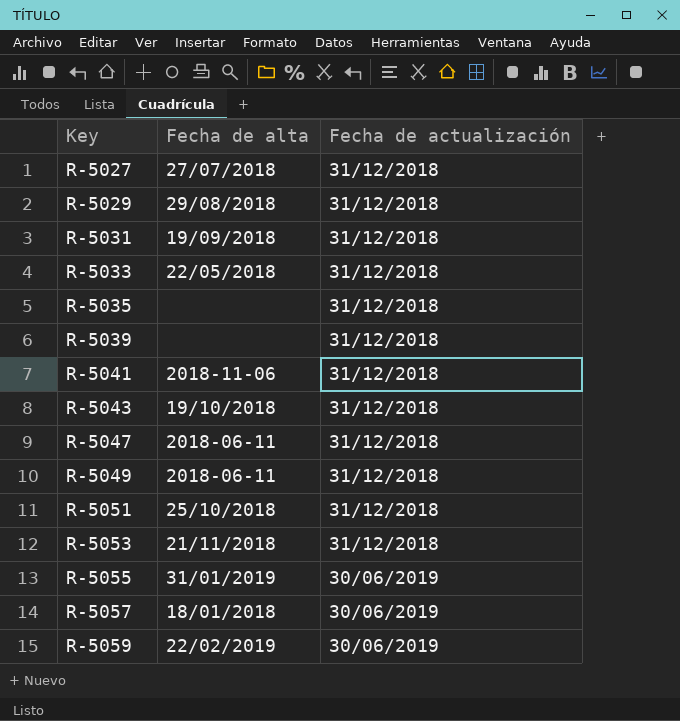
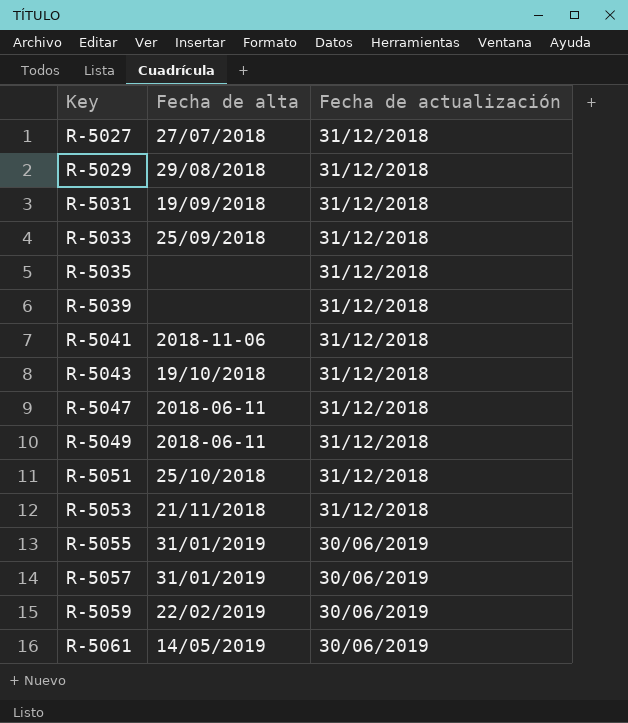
R-5033 | Fecha de alta: 22/05/2018 -> 25/09/2018
R-5057 | Fecha de alta: 18/01/2018 -> 31/01/2019
row R-5061: none -> 14/05/2019 | 30/06/2019

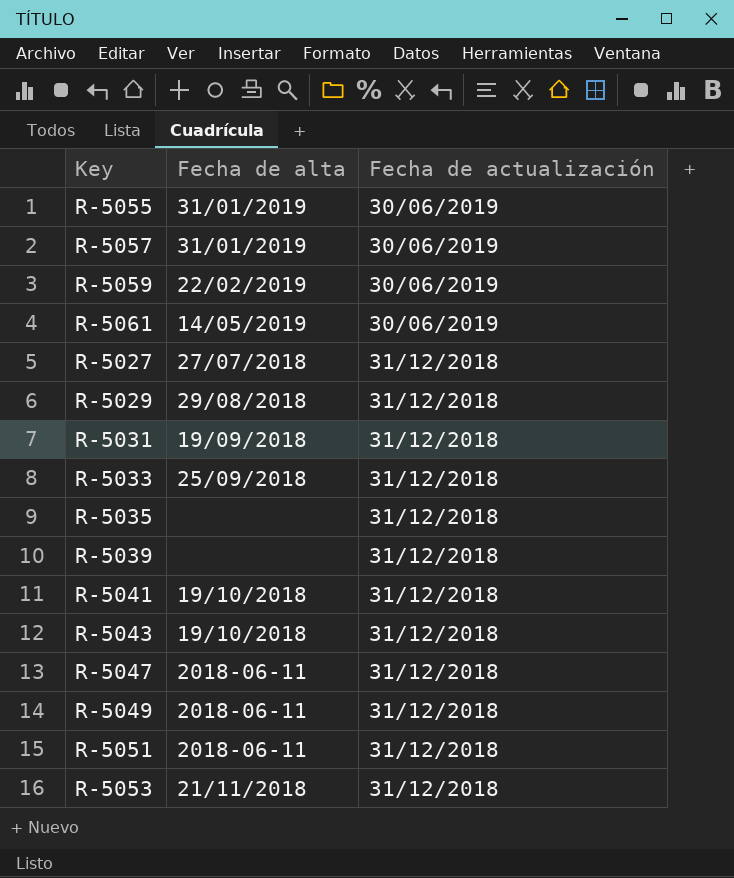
row order: Key ascending -> Fecha de actualización descending
R-5041 | Fecha de alta: 2018-11-06 -> 19/10/2018
R-5051 | Fecha de alta: 25/10/2018 -> 2018-06-11

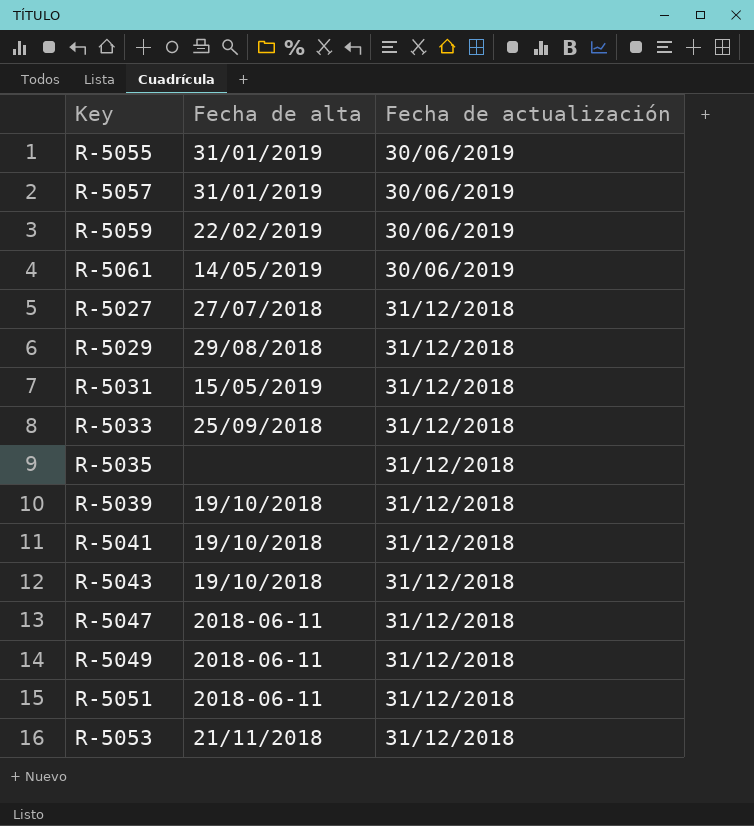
R-5031 | Fecha de alta: 19/09/2018 -> 15/05/2019
R-5039 | Fecha de alta: none -> 19/10/2018

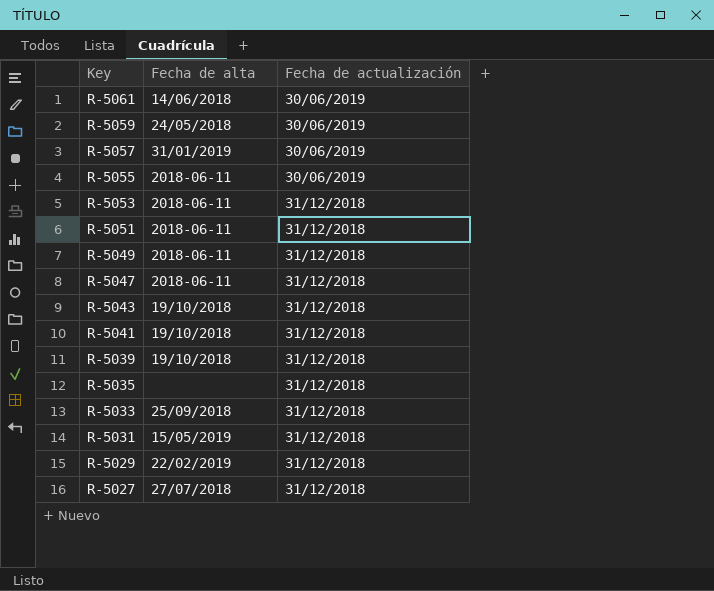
row order: Fecha de actualización descending -> Key descending
R-5061 | Fecha de alta: 14/05/2019 -> 14/06/2018
R-5059 | Fecha de alta: 22/02/2019 -> 24/05/2018
R-5055 | Fecha de alta: 31/01/2019 -> 2018-06-11
R-5053 | Fecha de alta: 21/11/2018 -> 2018-06-11
R-5029 | Fecha de alta: 29/08/2018 -> 22/02/2019

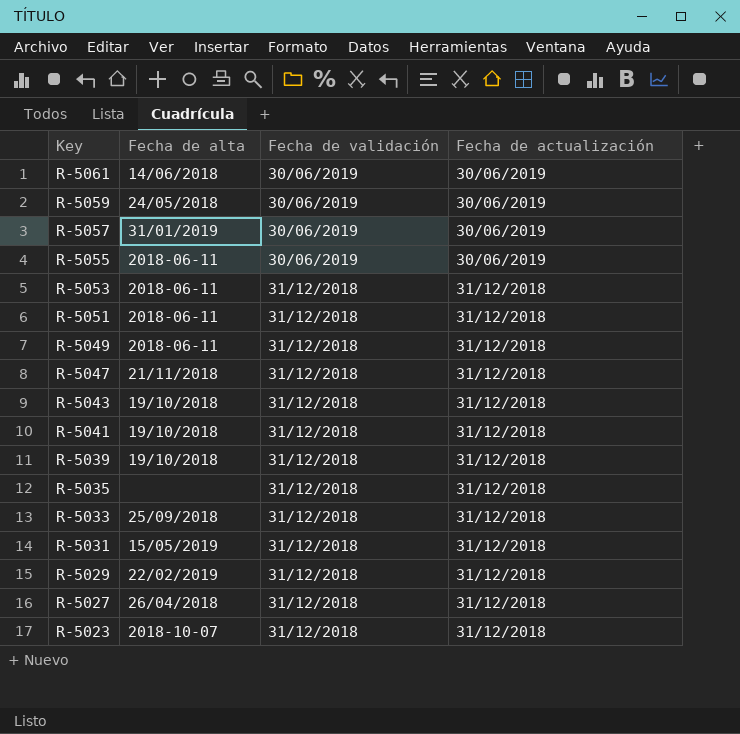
column Fecha de validación | position: none -> 3
R-5047 | Fecha de alta: 2018-06-11 -> 21/11/2018
R-5027 | Fecha de alta: 27/07/2018 -> 26/04/2018
row R-5023: none -> 2018-10-07 | 31/12/2018 | 31/12/2018

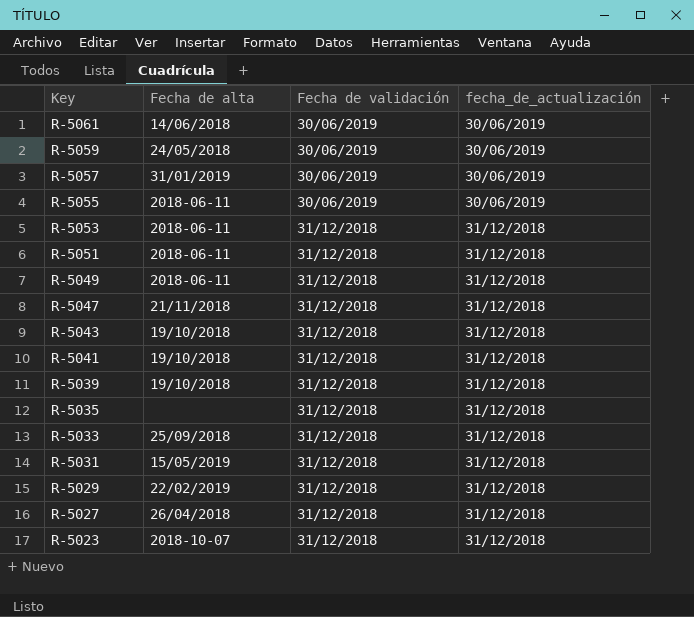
column name: Fecha de actualización -> fecha_de_actualización

